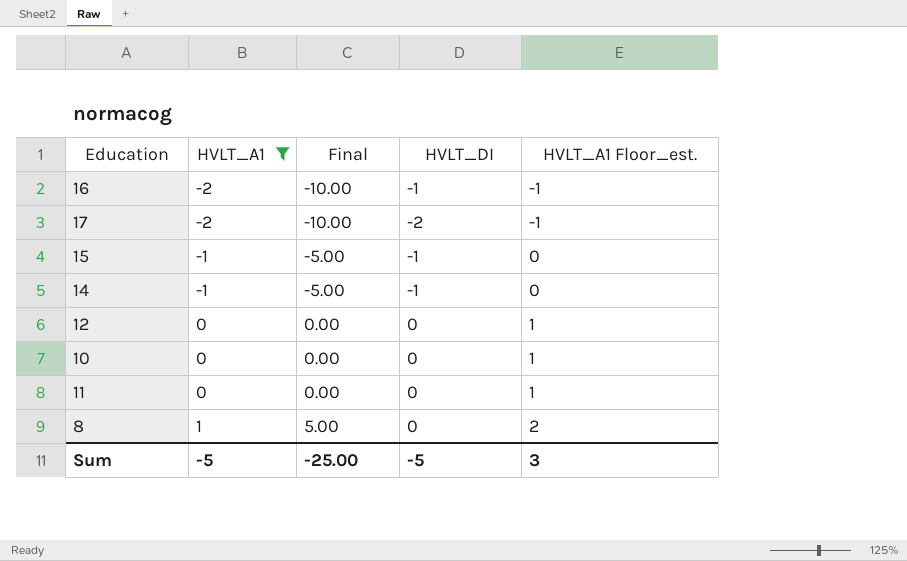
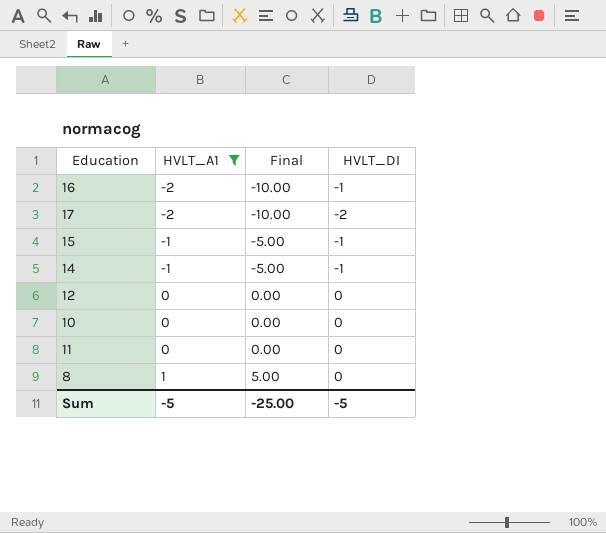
column HVLT_A1 Floor_est. | formula: [HVLT_A1] + 1 -> none

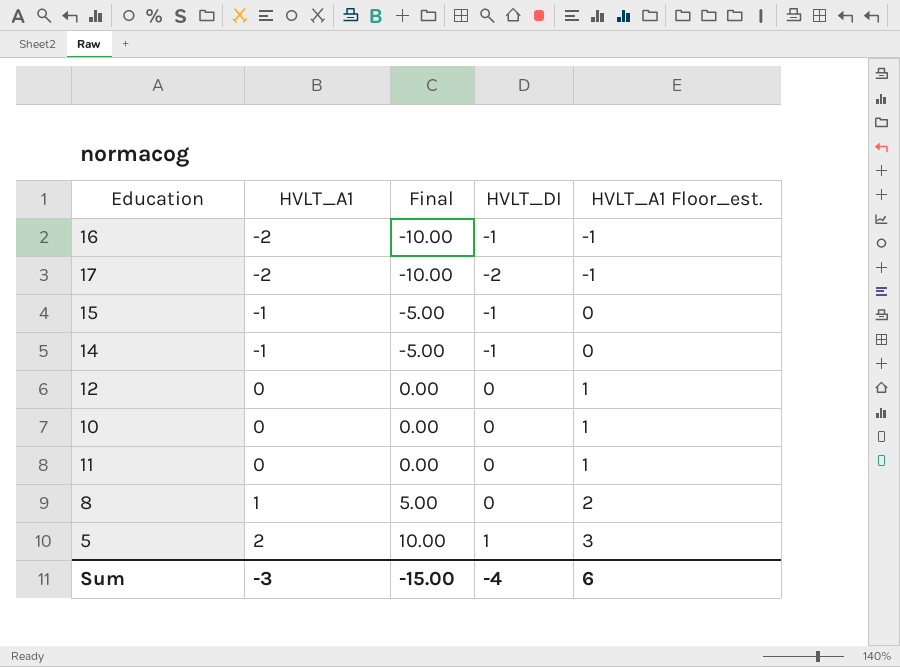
filter: HVLT_A1 != 2 -> none
column HVLT_A1 Floor_est. | formula: none -> [HVLT_A1] + 1
Sum | HVLT_A1: -5 -> -3
Sum | Final: -25.00 -> -15.00
Sum | HVLT_DI: -5 -> -4

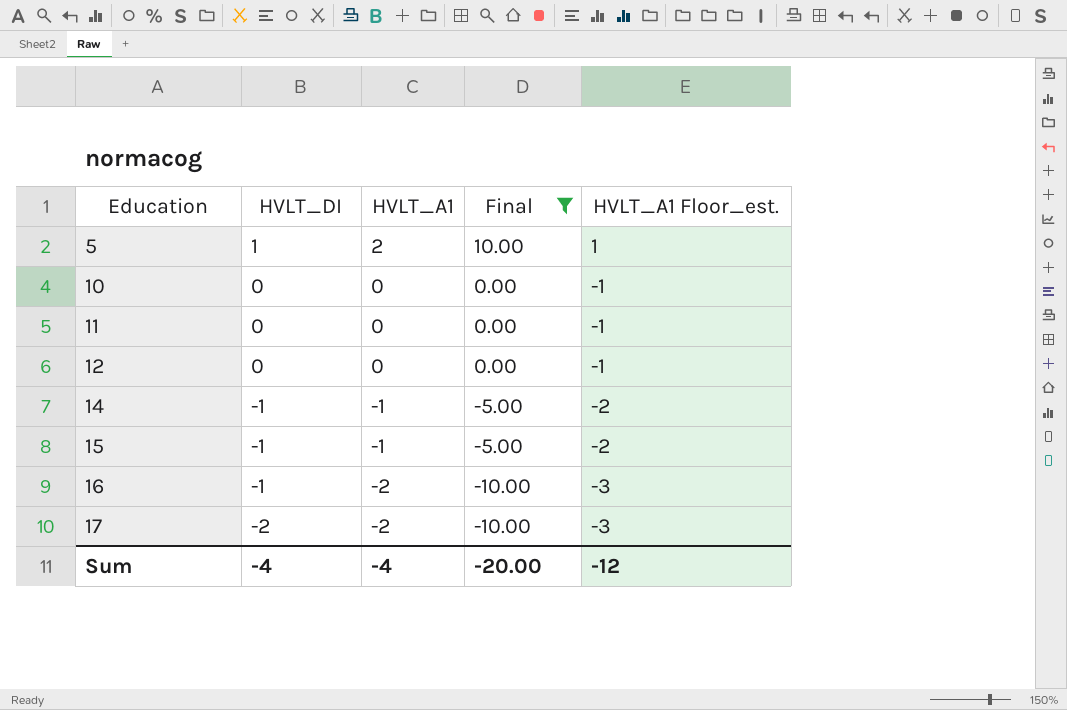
filter: none -> Final != 5.00
row order: HVLT_A1 ascending -> Education ascending
column HVLT_DI | position: 4 -> 2
column HVLT_A1 Floor_est. | formula: [HVLT_A1] + 1 -> [HVLT_A1] - 1
Sum | HVLT_A1: -3 -> -4
Sum | Final: -15.00 -> -20.00
Sum | HVLT_A1 Floor_est.: 6 -> -12

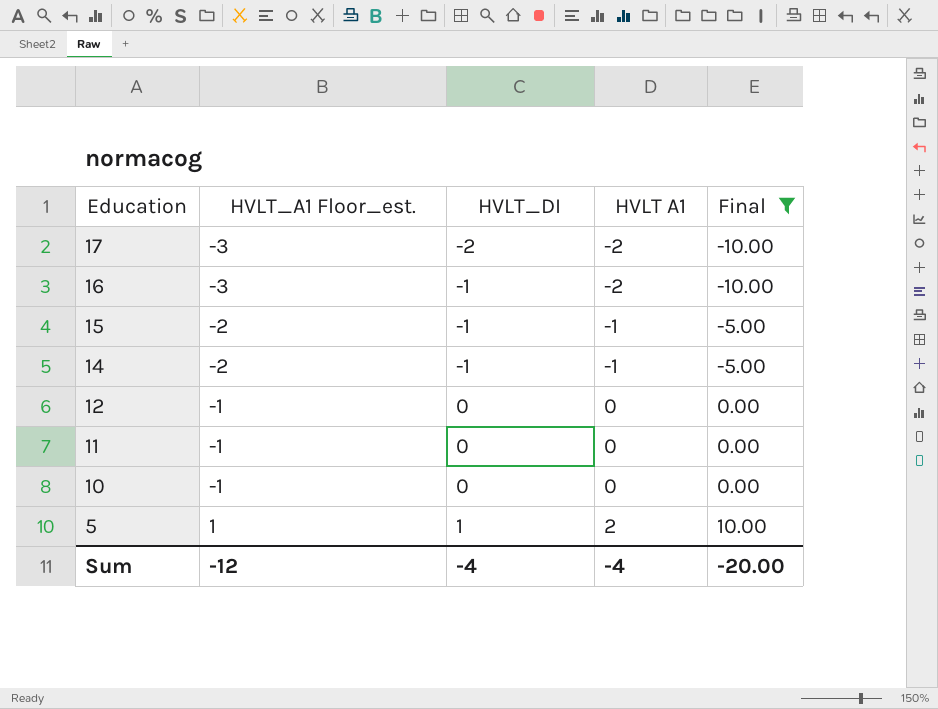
row order: Education ascending -> Education descending
column HVLT_A1 Floor_est. | position: 5 -> 2
column name: HVLT_A1 -> HVLT A1

